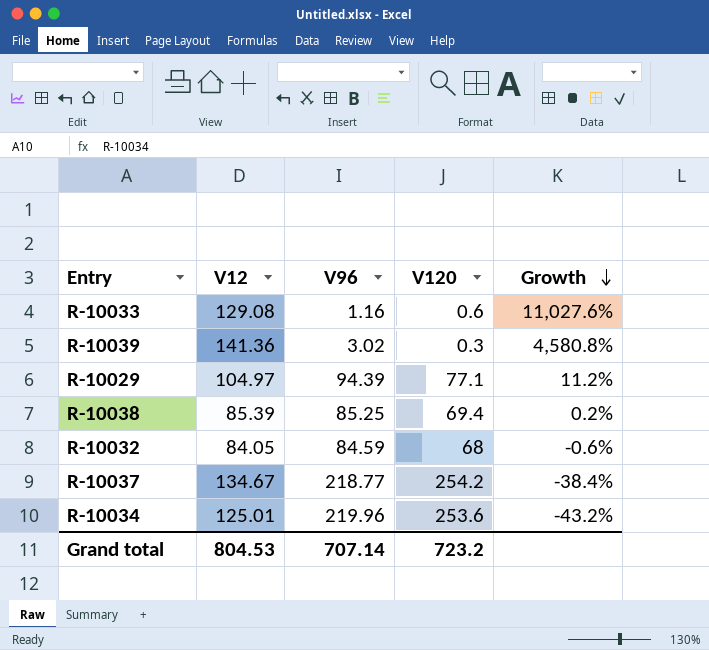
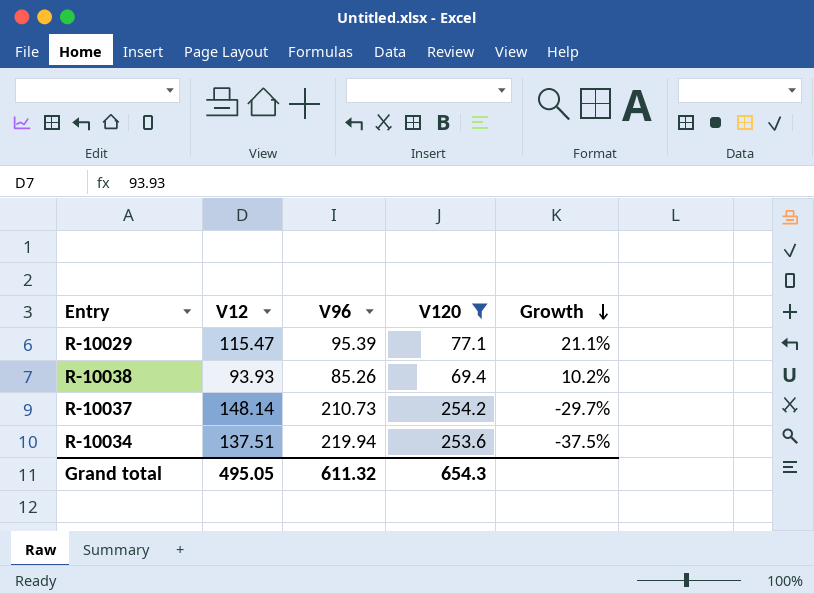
filter: none -> V120 >= 69.4
R-10029 | V12: 104.97 -> 115.47
R-10029 | V96: 94.39 -> 95.39
R-10029 | Growth: 11.2% -> 21.1%
R-10038 | V12: 85.39 -> 93.93
R-10038 | V96: 85.25 -> 85.26
R-10038 | Growth: 0.2% -> 10.2%
R-10037 | V12: 134.67 -> 148.14
R-10037 | V96: 218.77 -> 210.73
R-10037 | Growth: -38.4% -> -29.7%
R-10034 | V12: 125.01 -> 137.51
R-10034 | V96: 219.96 -> 219.94
R-10034 | Growth: -43.2% -> -37.5%
Grand total | V12: 804.53 -> 495.05
Grand total | V96: 707.14 -> 611.32
Grand total | V120: 723.2 -> 654.3

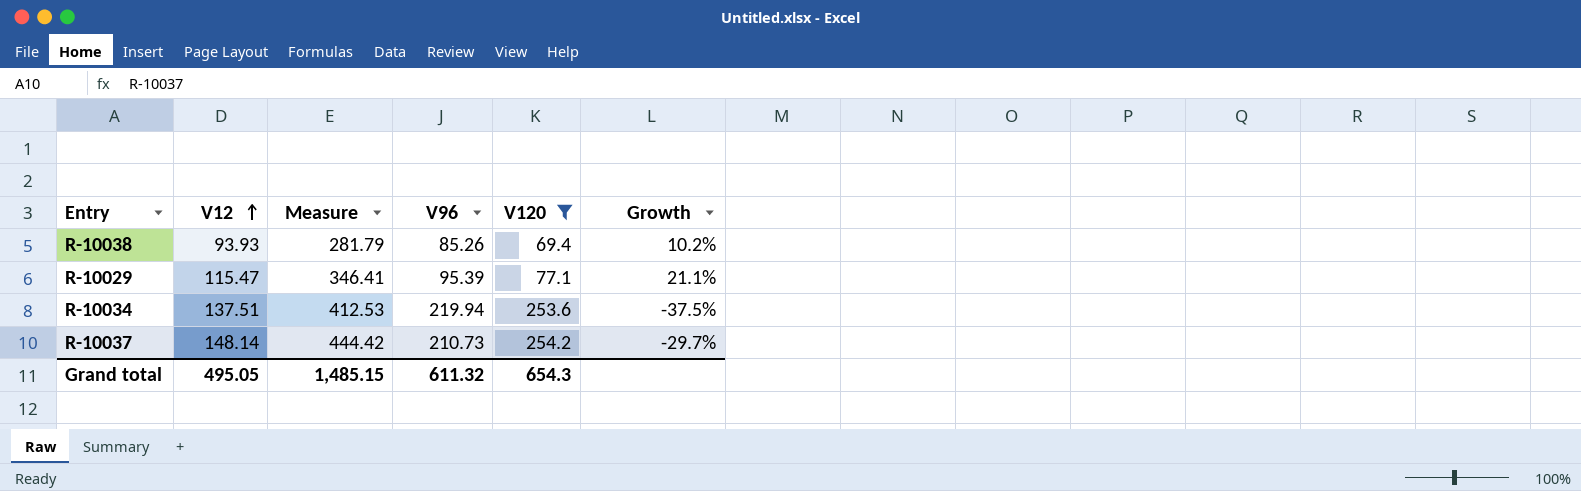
row order: Growth descending -> V12 ascending
column Measure | formula: none -> [V12] * 3

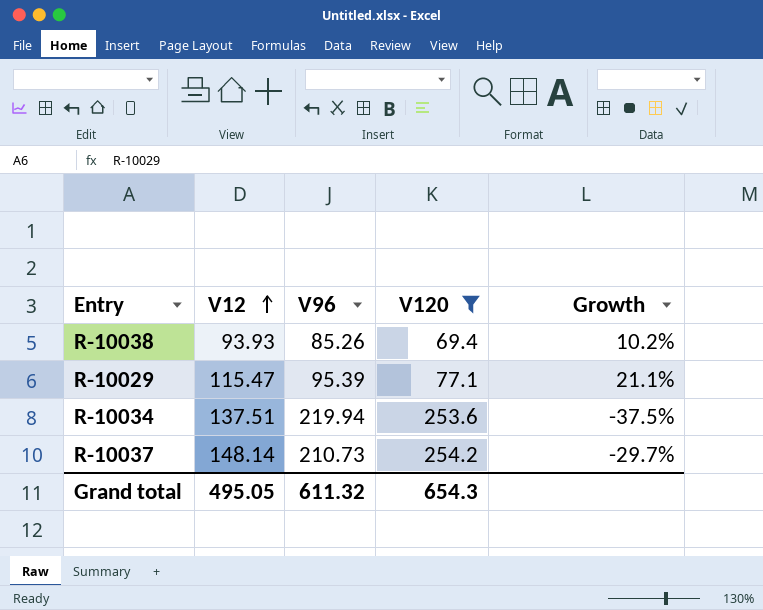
column Measure | formula: [V12] * 3 -> none

